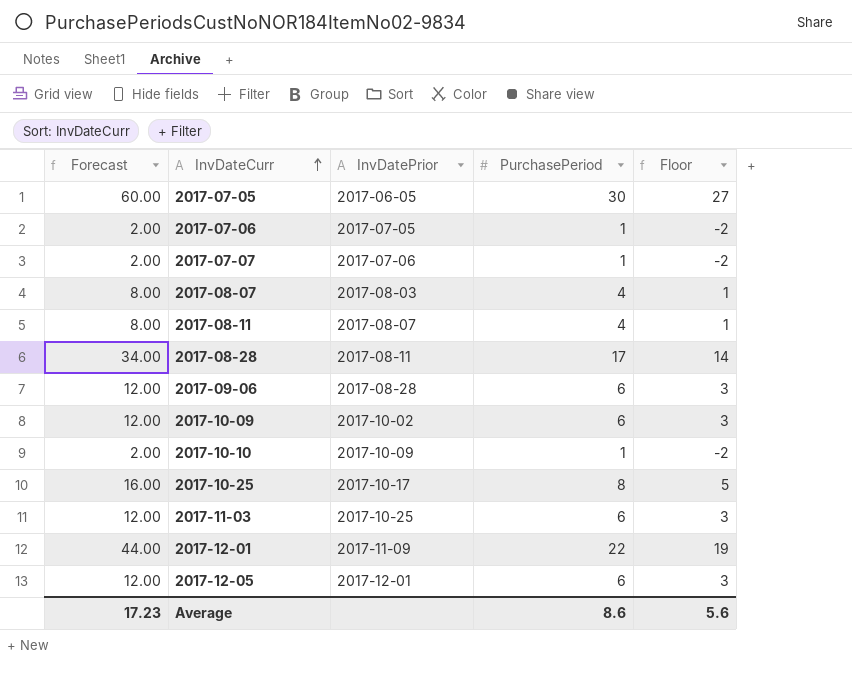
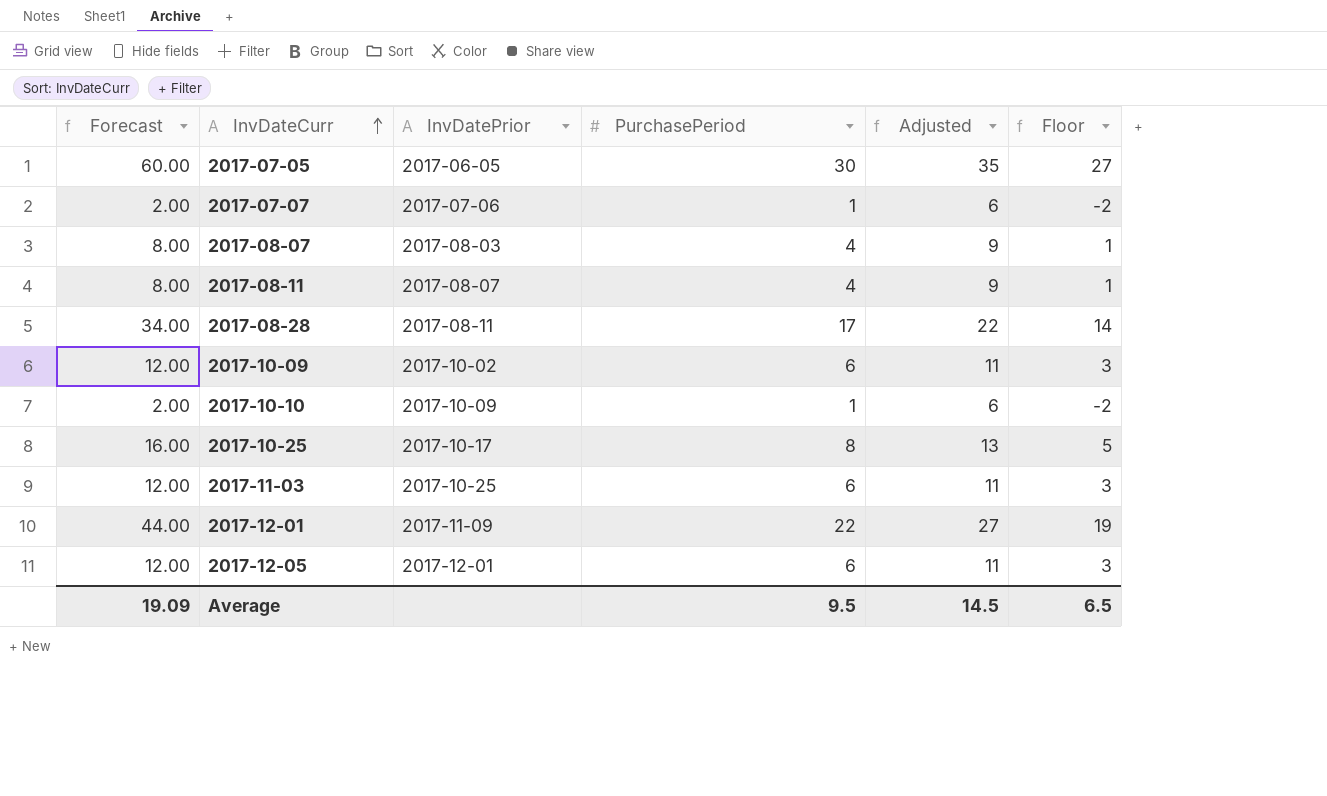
column Adjusted | formula: none -> [PurchasePeriod] + 5
row 2017-07-06: 2.00 | 2017-07-05 | 1 | -2 -> none
row 2017-09-06: 12.00 | 2017-08-28 | 6 | 3 -> none
Average | Forecast: 17.23 -> 19.09
Average | PurchasePeriod: 8.6 -> 9.5
Average | Floor: 5.6 -> 6.5

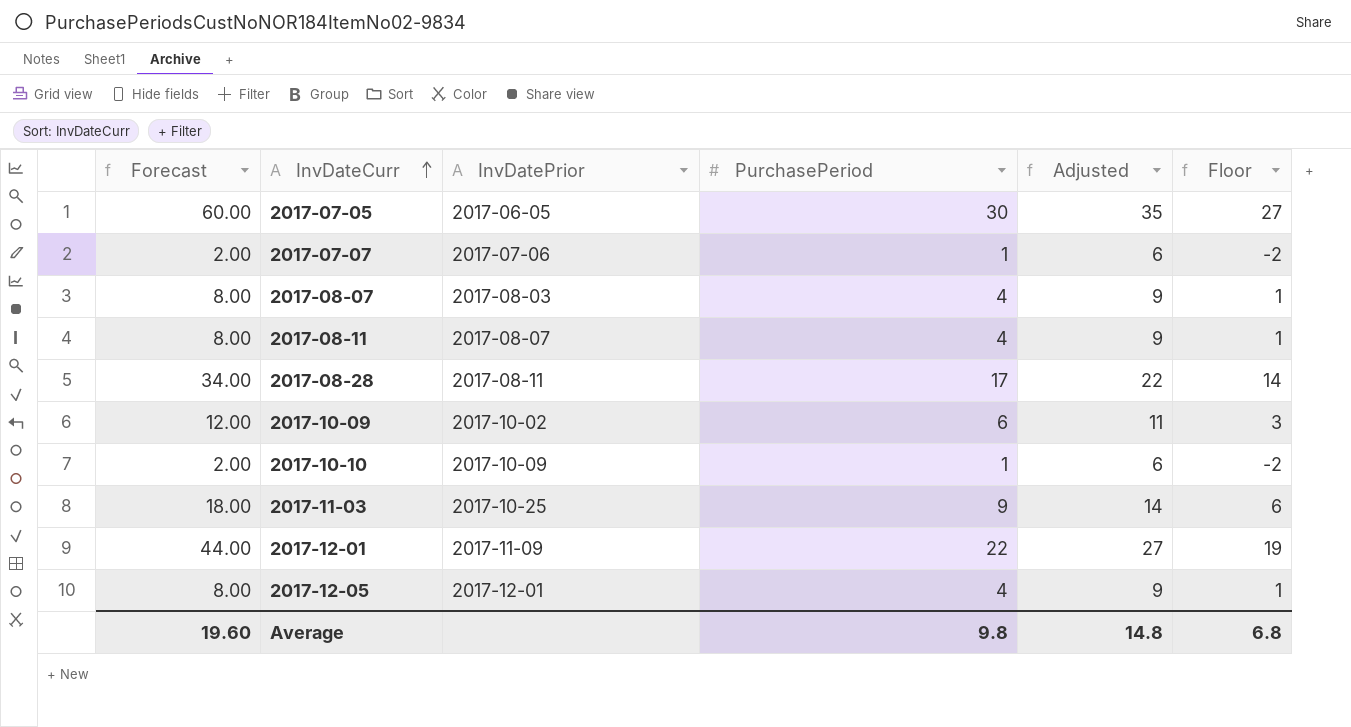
row 2017-10-25: 16.00 | 2017-10-17 | 8 | 13 | 5 -> none
2017-11-03 | Forecast: 12.00 -> 18.00
2017-11-03 | PurchasePeriod: 6 -> 9
2017-11-03 | Adjusted: 11 -> 14
2017-11-03 | Floor: 3 -> 6
2017-12-05 | Forecast: 12.00 -> 8.00
2017-12-05 | PurchasePeriod: 6 -> 4
2017-12-05 | Adjusted: 11 -> 9
2017-12-05 | Floor: 3 -> 1
Average | Forecast: 19.09 -> 19.60
Average | PurchasePeriod: 9.5 -> 9.8
Average | Adjusted: 14.5 -> 14.8
Average | Floor: 6.5 -> 6.8

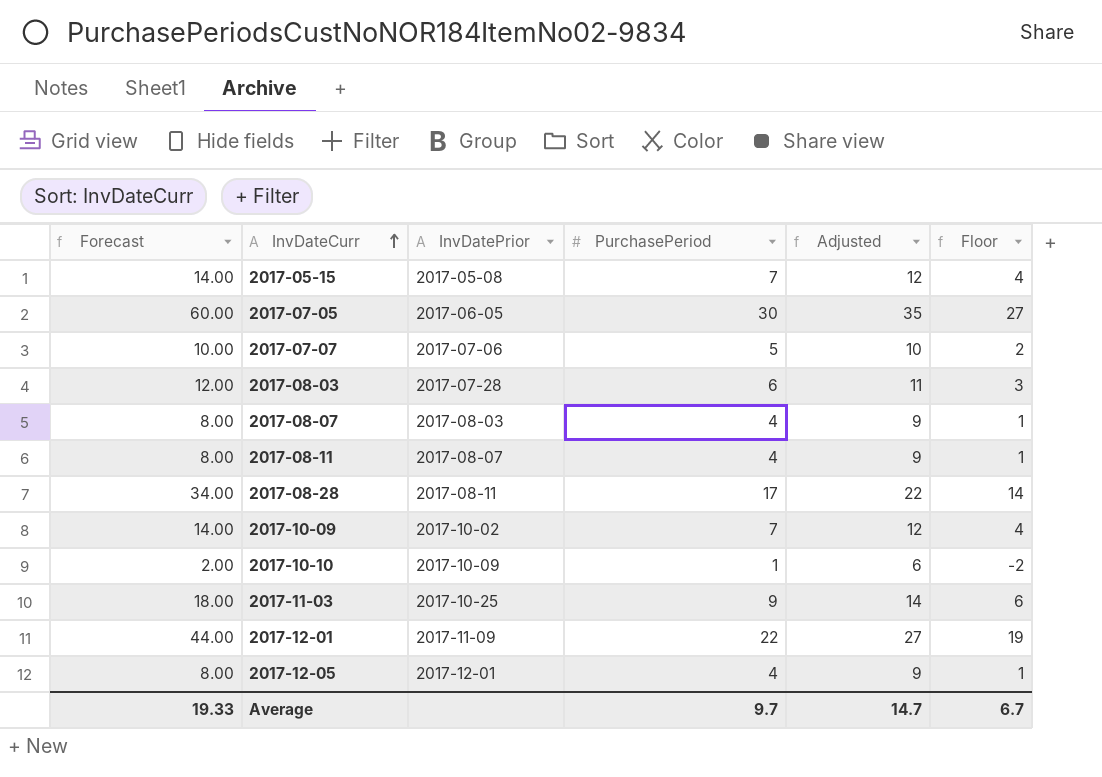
row 2017-05-15: none -> 14.00 | 2017-05-08 | 7 | 12 | 4
2017-07-07 | Forecast: 2.00 -> 10.00
2017-07-07 | PurchasePeriod: 1 -> 5
2017-07-07 | Adjusted: 6 -> 10
2017-07-07 | Floor: -2 -> 2
row 2017-08-03: none -> 12.00 | 2017-07-28 | 6 | 11 | 3
2017-10-09 | Forecast: 12.00 -> 14.00
2017-10-09 | PurchasePeriod: 6 -> 7
2017-10-09 | Adjusted: 11 -> 12
2017-10-09 | Floor: 3 -> 4
Average | Forecast: 19.60 -> 19.33
Average | PurchasePeriod: 9.8 -> 9.7
Average | Adjusted: 14.8 -> 14.7
Average | Floor: 6.8 -> 6.7

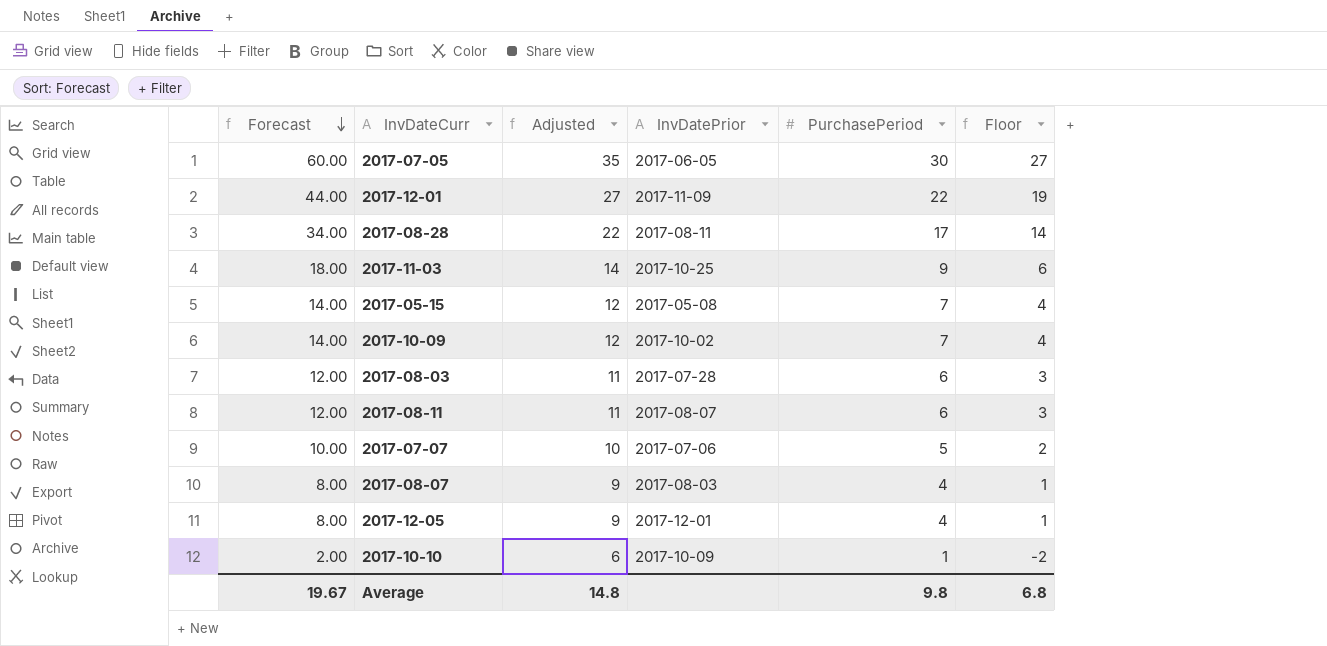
row order: InvDateCurr ascending -> Forecast descending
column Adjusted | position: 5 -> 3
2017-08-11 | Forecast: 8.00 -> 12.00
2017-08-11 | Adjusted: 9 -> 11
2017-08-11 | PurchasePeriod: 4 -> 6
2017-08-11 | Floor: 1 -> 3
Average | Forecast: 19.33 -> 19.67
Average | Adjusted: 14.7 -> 14.8
Average | PurchasePeriod: 9.7 -> 9.8
Average | Floor: 6.7 -> 6.8

